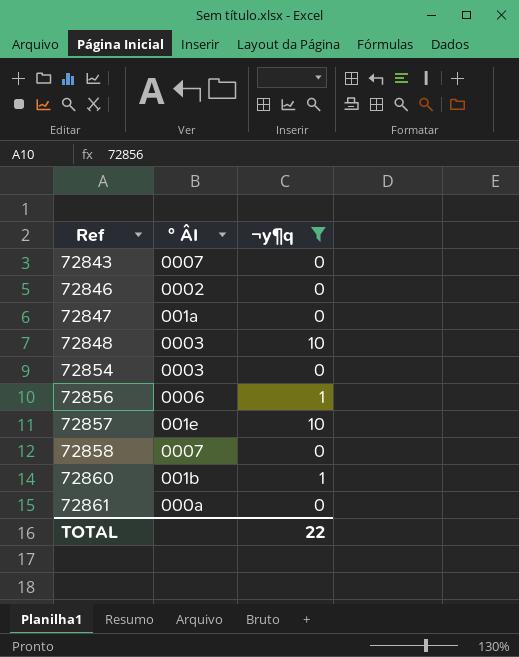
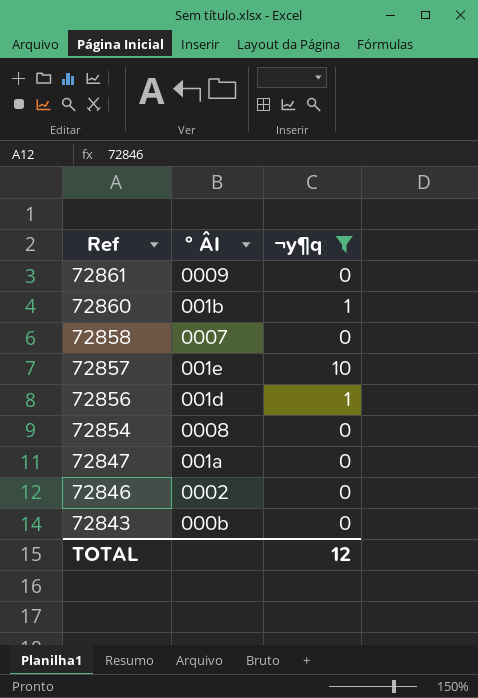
row order: Ref ascending -> Ref descending
row 72848: 0003 | 10 -> none
72861 | ° ÂI: 000a -> 0009
72856 | ° ÂI: 0006 -> 001d
72854 | ° ÂI: 0003 -> 0008
72843 | ° ÂI: 0007 -> 000b
TOTAL | ¬y¶q: 22 -> 12

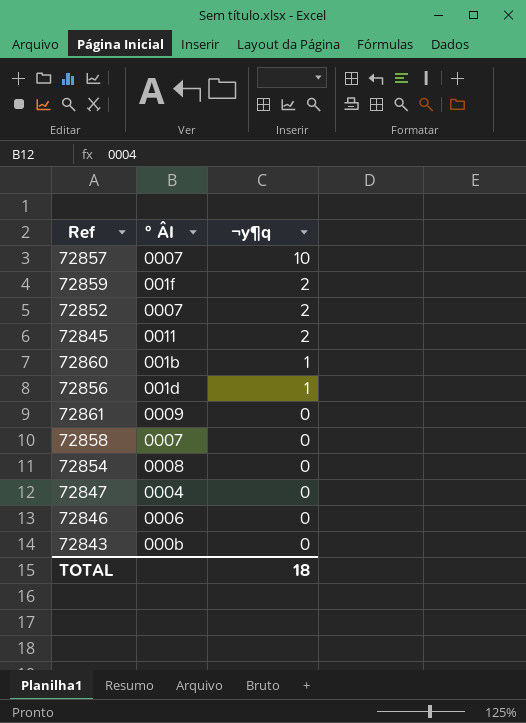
filter: ¬y¶q != 2 -> none
row order: Ref descending -> ¬y¶q descending
72857 | ° ÂI: 001e -> 0007
72847 | ° ÂI: 001a -> 0004
72846 | ° ÂI: 0002 -> 0006
TOTAL | ¬y¶q: 12 -> 18

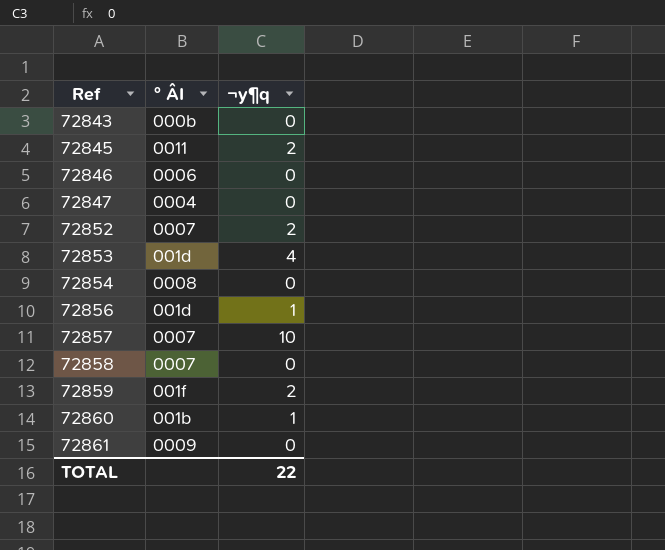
row order: ¬y¶q descending -> Ref ascending
row 72853: none -> 001d | 4
TOTAL | ¬y¶q: 18 -> 22

